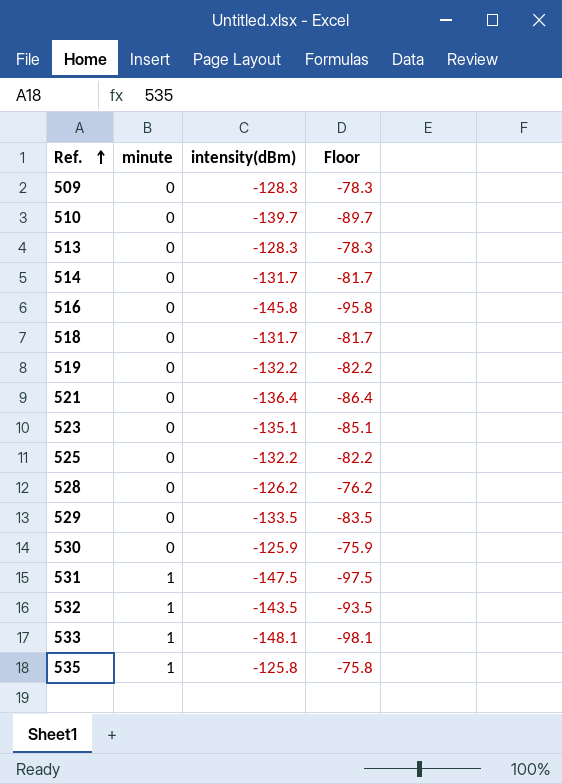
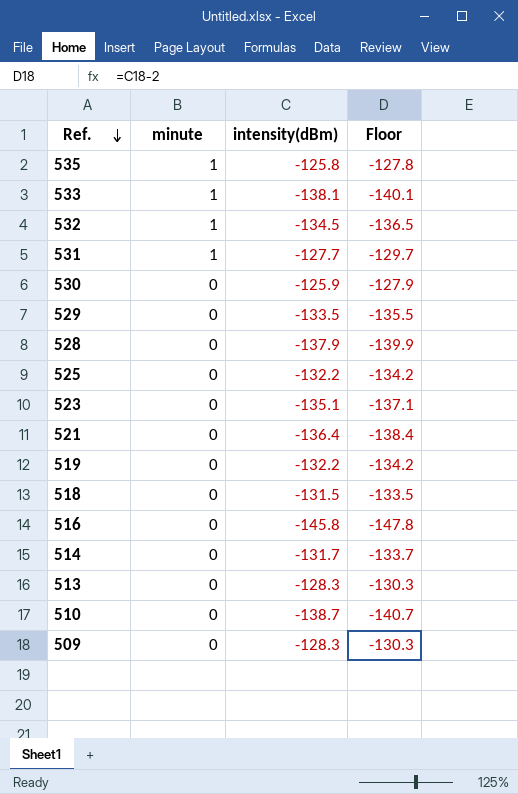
row order: Ref. ascending -> Ref. descending
column Floor | formula: [intensity(dBm)] + 50 -> [intensity(dBm)] - 2
533 | intensity(dBm): -148.1 -> -138.1
532 | intensity(dBm): -143.5 -> -134.5
531 | intensity(dBm): -147.5 -> -127.7
528 | intensity(dBm): -126.2 -> -137.9
518 | intensity(dBm): -131.7 -> -131.5
510 | intensity(dBm): -139.7 -> -138.7

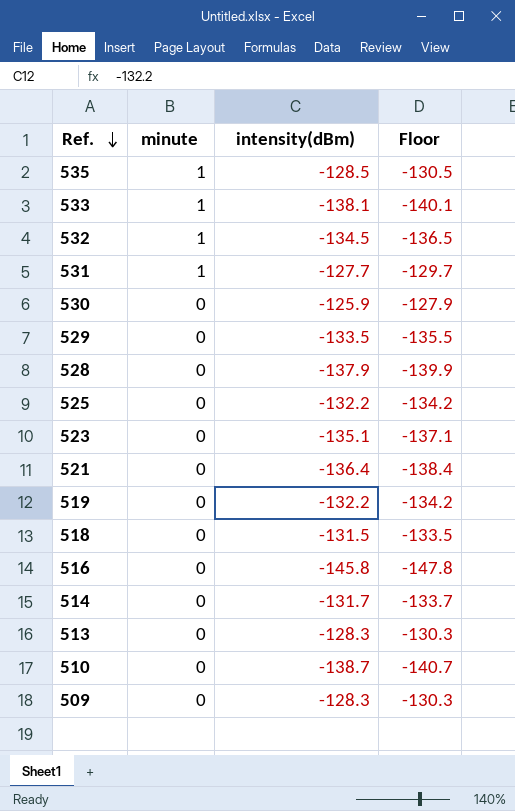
535 | intensity(dBm): -125.8 -> -128.5
535 | Floor: -127.8 -> -130.5

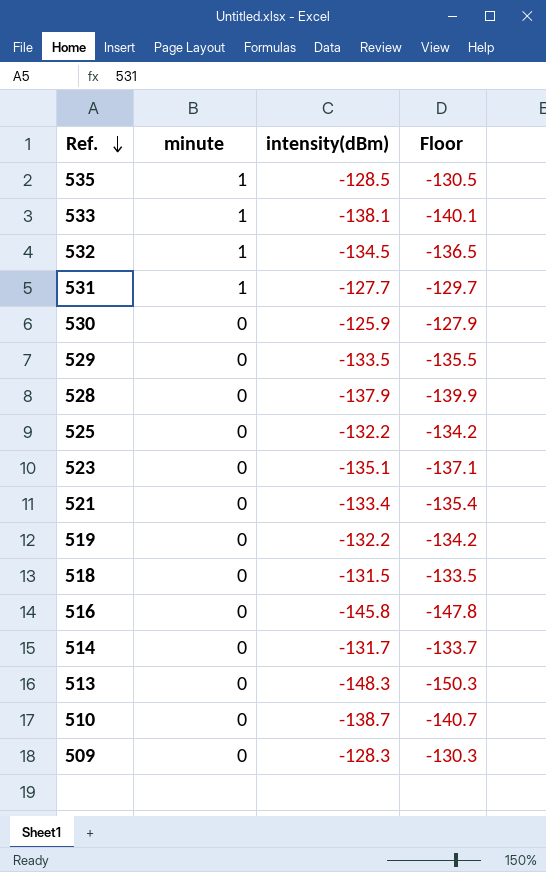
521 | intensity(dBm): -136.4 -> -133.4
521 | Floor: -138.4 -> -135.4
513 | intensity(dBm): -128.3 -> -148.3
513 | Floor: -130.3 -> -150.3

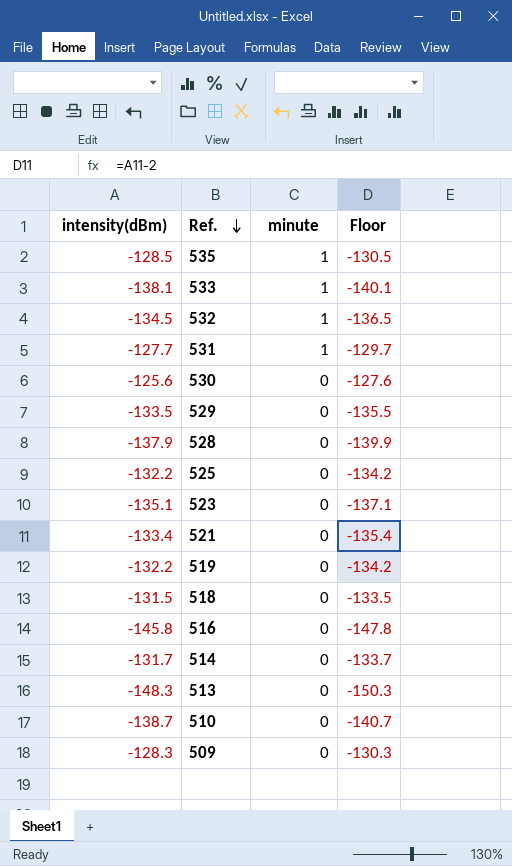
column intensity(dBm) | position: 3 -> 1
530 | intensity(dBm): -125.9 -> -125.6
530 | Floor: -127.9 -> -127.6

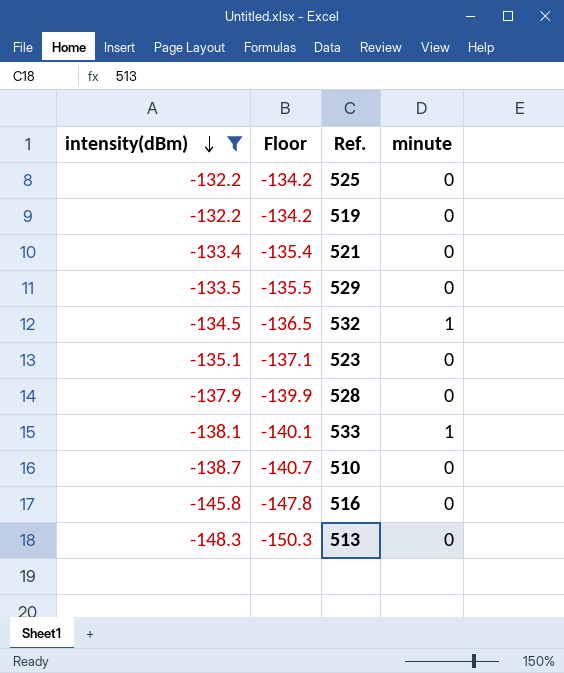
filter: none -> intensity(dBm) <= -132.2
row order: Ref. descending -> intensity(dBm) descending
column Floor | position: 4 -> 2

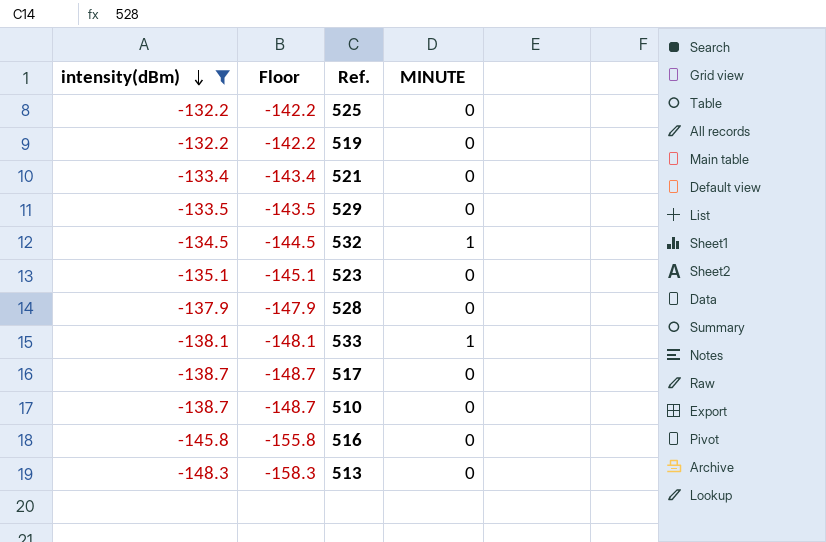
column Floor | formula: [intensity(dBm)] - 2 -> [intensity(dBm)] - 10
column name: minute -> MINUTE
row 517: none -> -138.7 | -148.7 | 0

